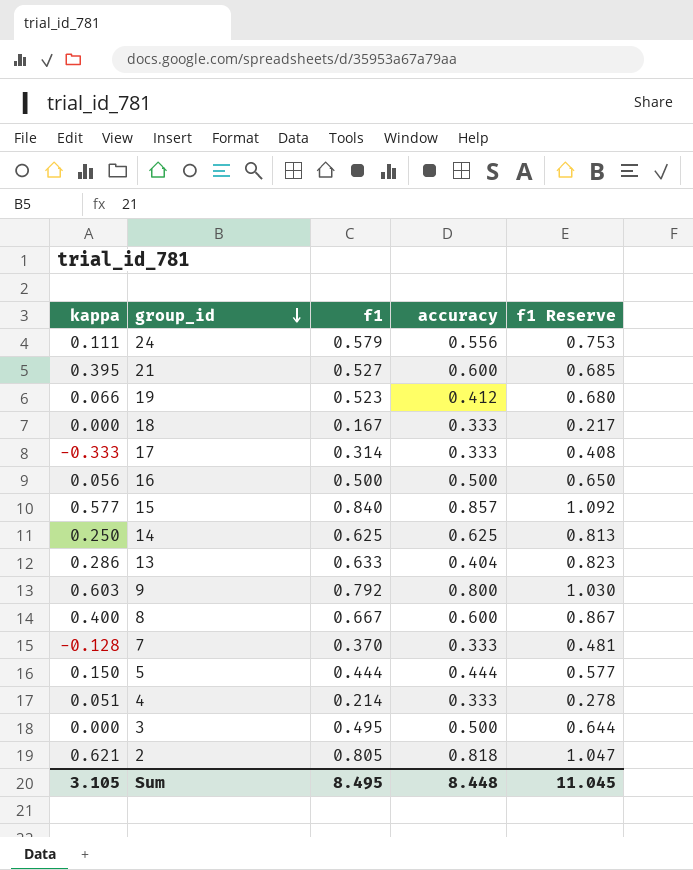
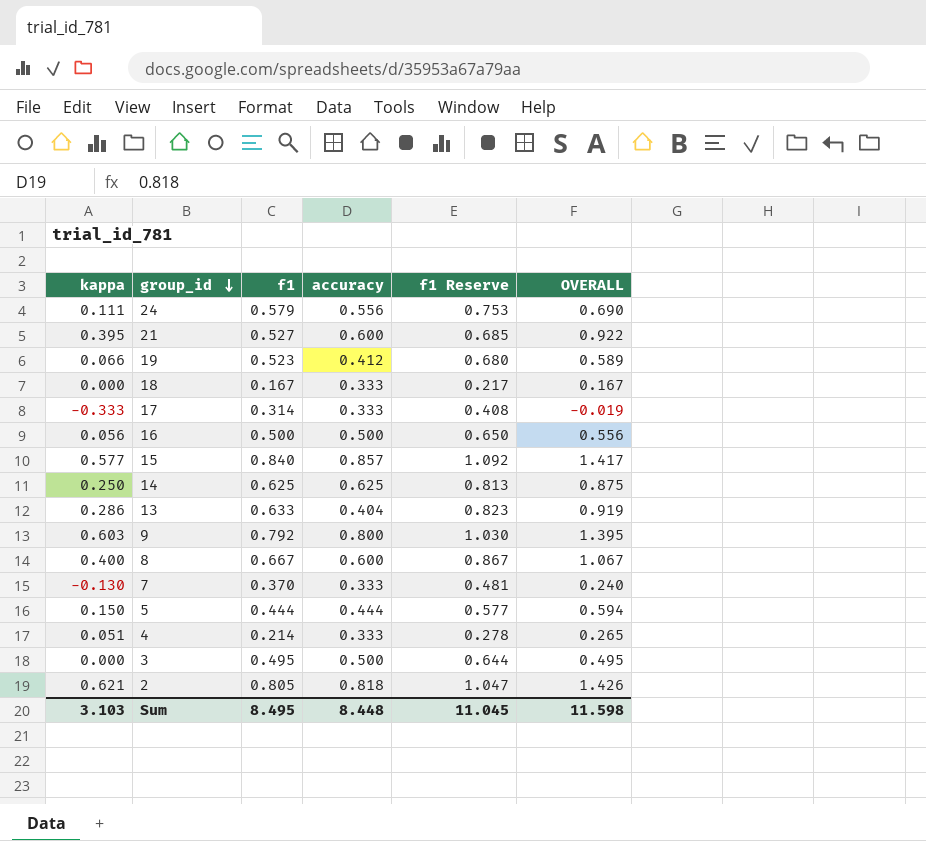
column OVERALL | formula: none -> [kappa] + [f1]
7 | kappa: -0.128 -> -0.130
Sum | kappa: 3.105 -> 3.103

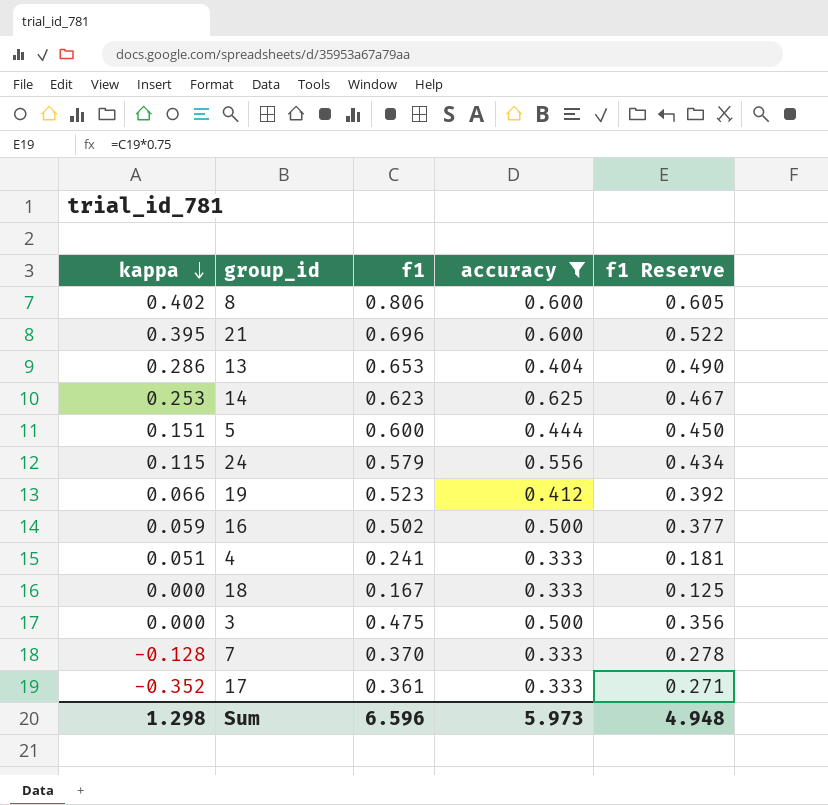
filter: none -> accuracy <= 0.625
row order: group_id descending -> kappa descending
column OVERALL | formula: [kappa] + [f1] -> none
column f1 Reserve | formula: [f1] * 1.3 -> [f1] * 0.75
8 | kappa: 0.400 -> 0.402
8 | f1: 0.667 -> 0.806
21 | f1: 0.527 -> 0.696
13 | f1: 0.633 -> 0.653
14 | kappa: 0.250 -> 0.253
14 | f1: 0.625 -> 0.623
5 | kappa: 0.150 -> 0.151
5 | f1: 0.444 -> 0.600
24 | kappa: 0.111 -> 0.115
16 | kappa: 0.056 -> 0.059
16 | f1: 0.500 -> 0.502
4 | f1: 0.214 -> 0.241
3 | f1: 0.495 -> 0.475
7 | kappa: -0.130 -> -0.128
17 | kappa: -0.333 -> -0.352
17 | f1: 0.314 -> 0.361
Sum | kappa: 3.103 -> 1.298
Sum | f1: 8.495 -> 6.596
Sum | accuracy: 8.448 -> 5.973
Sum | f1 Reserve: 11.045 -> 4.948

